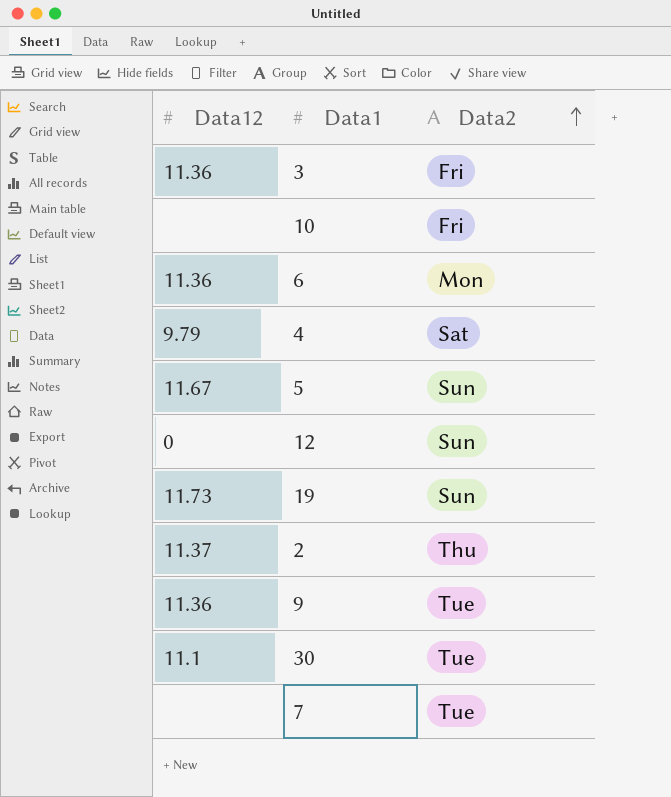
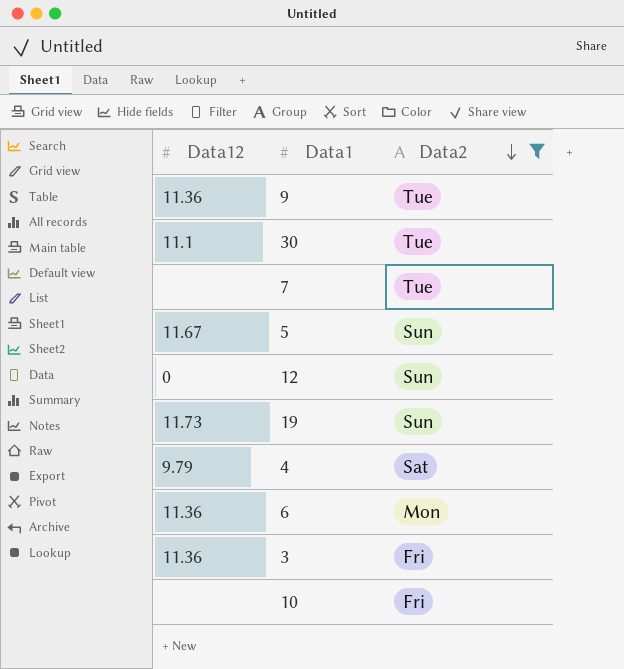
filter: none -> Data2 != Thu
row order: Data2 ascending -> Data2 descending

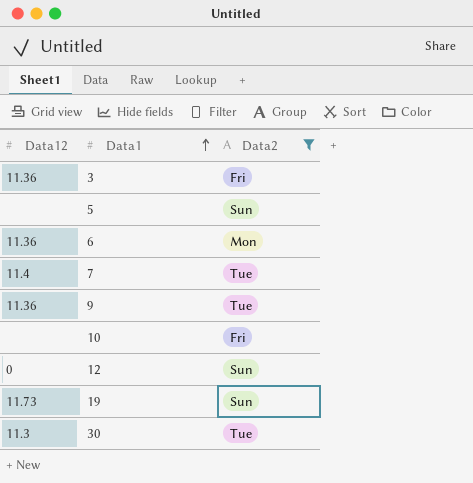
row order: Data2 descending -> Data1 ascending
row 4: 9.79 | Sat -> none
5 | Data12: 11.67 -> none
7 | Data12: none -> 11.4
30 | Data12: 11.1 -> 11.3

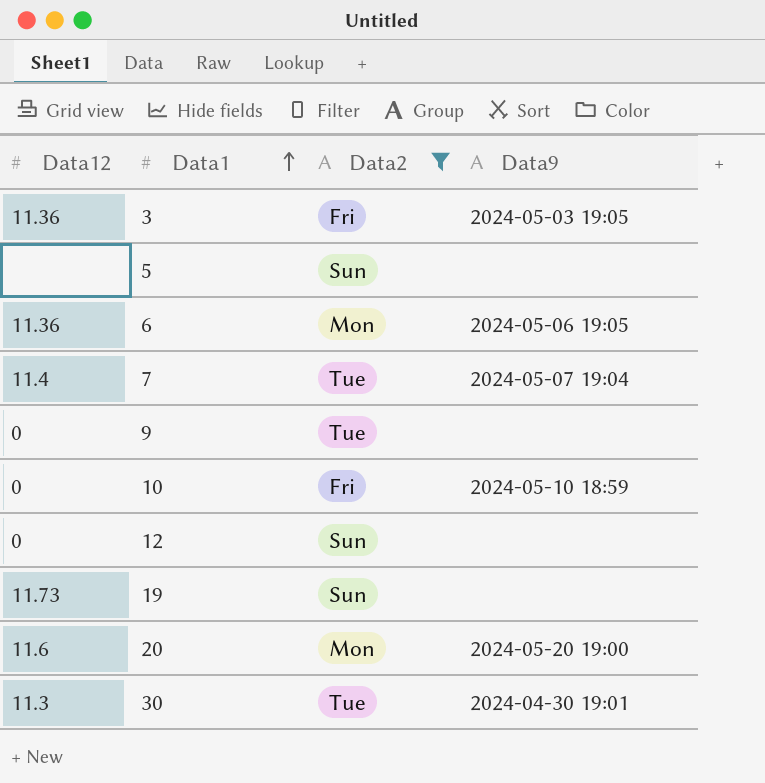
column Data9 | position: none -> 4
9 | Data12: 11.36 -> 0
10 | Data12: none -> 0
row 20: none -> 11.6 | Mon | 2024-05-20 19:00

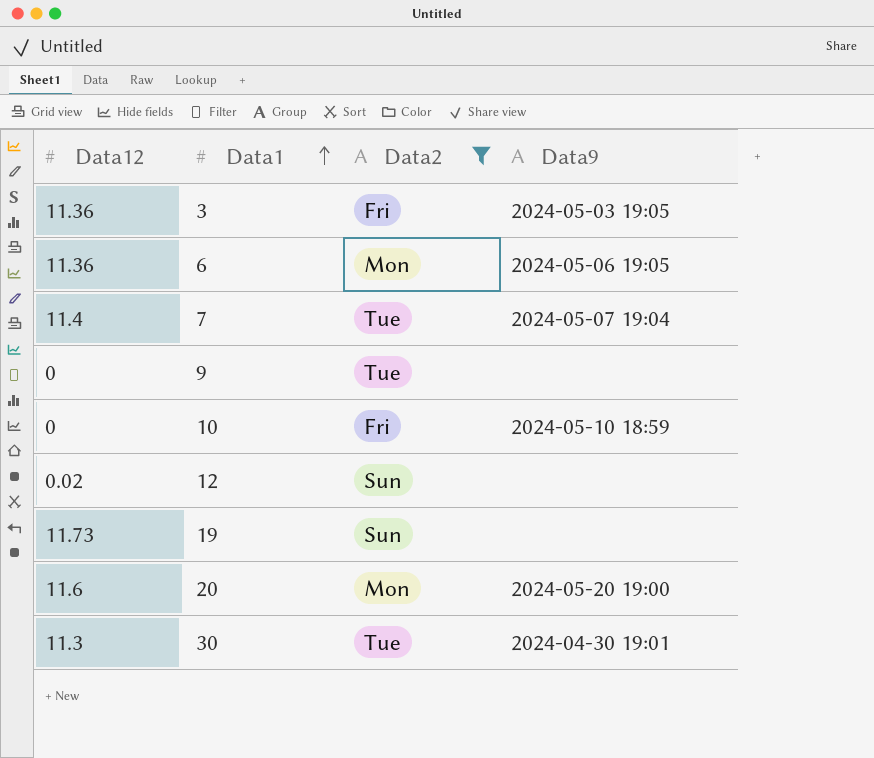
row 5: none | Sun | none -> none
12 | Data12: 0 -> 0.02

